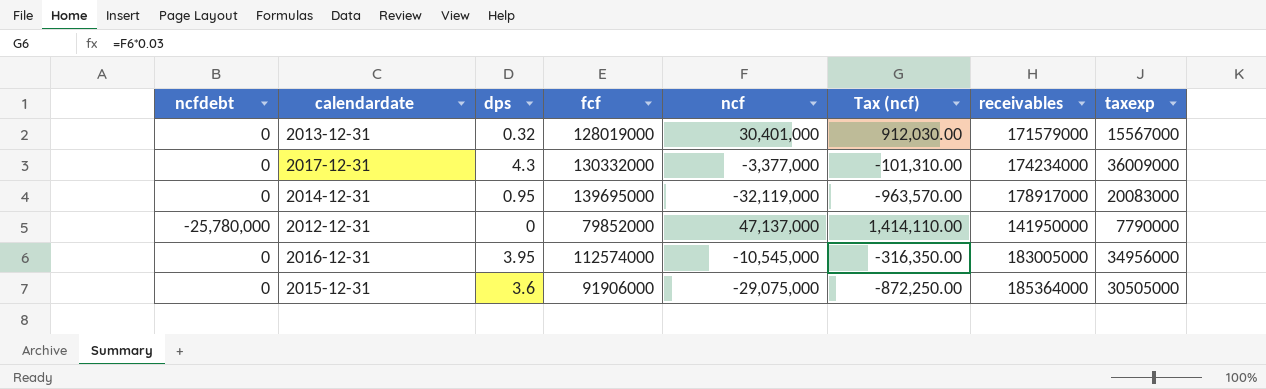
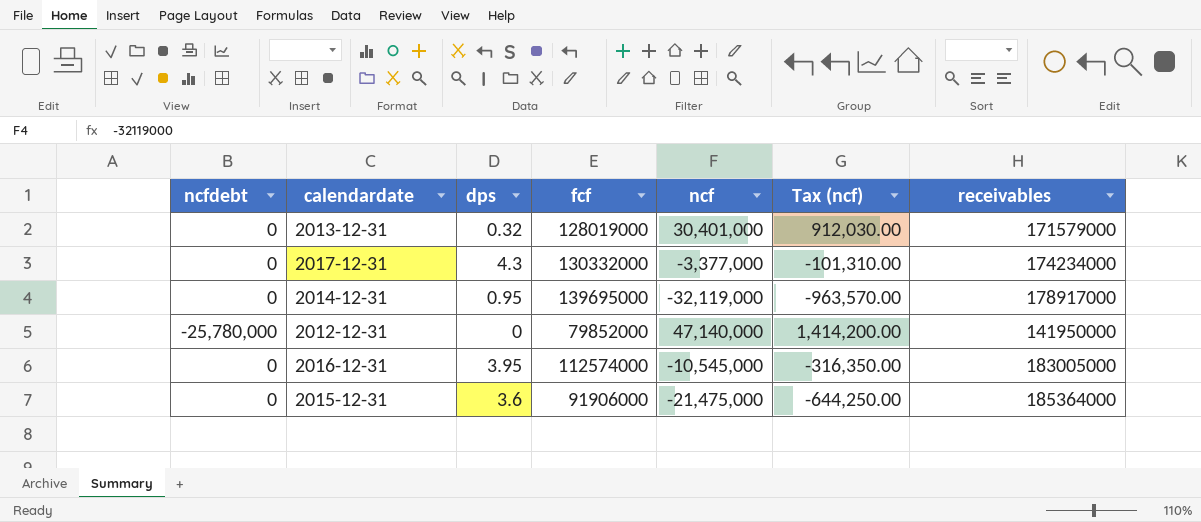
column taxexp | position: 8 -> none
2012-12-31 | ncf: 47,137,000 -> 47,140,000
2012-12-31 | Tax (ncf): 1,414,110.00 -> 1,414,200.00
2015-12-31 | ncf: -29,075,000 -> -21,475,000
2015-12-31 | Tax (ncf): -872,250.00 -> -644,250.00

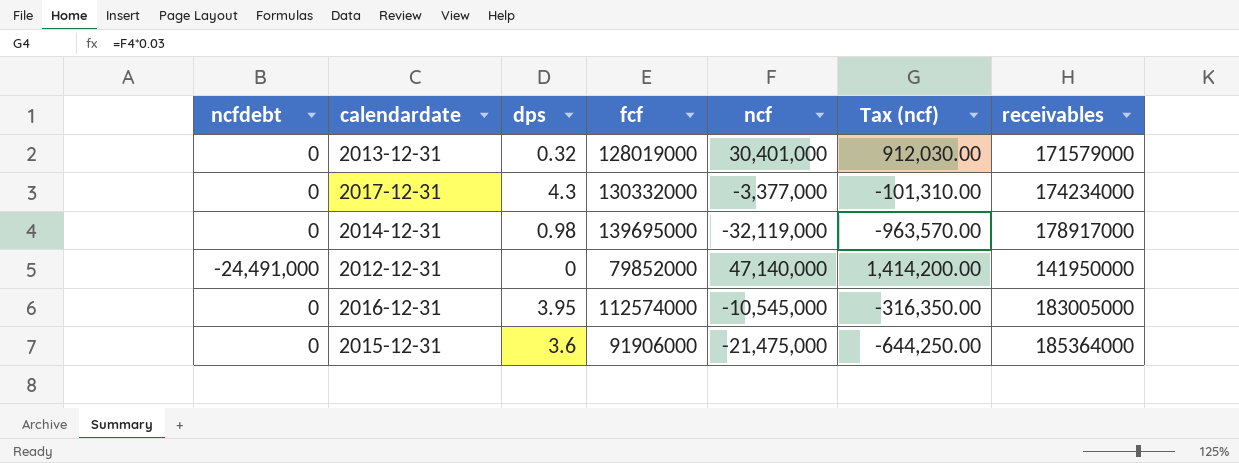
2014-12-31 | dps: 0.95 -> 0.98
2012-12-31 | ncfdebt: -25,780,000 -> -24,491,000

